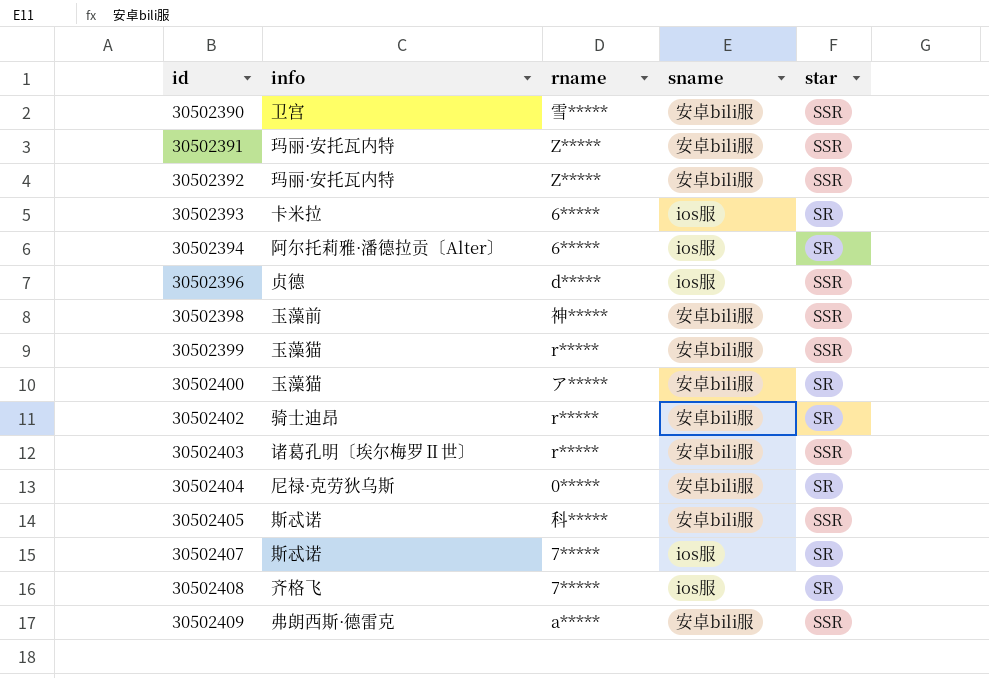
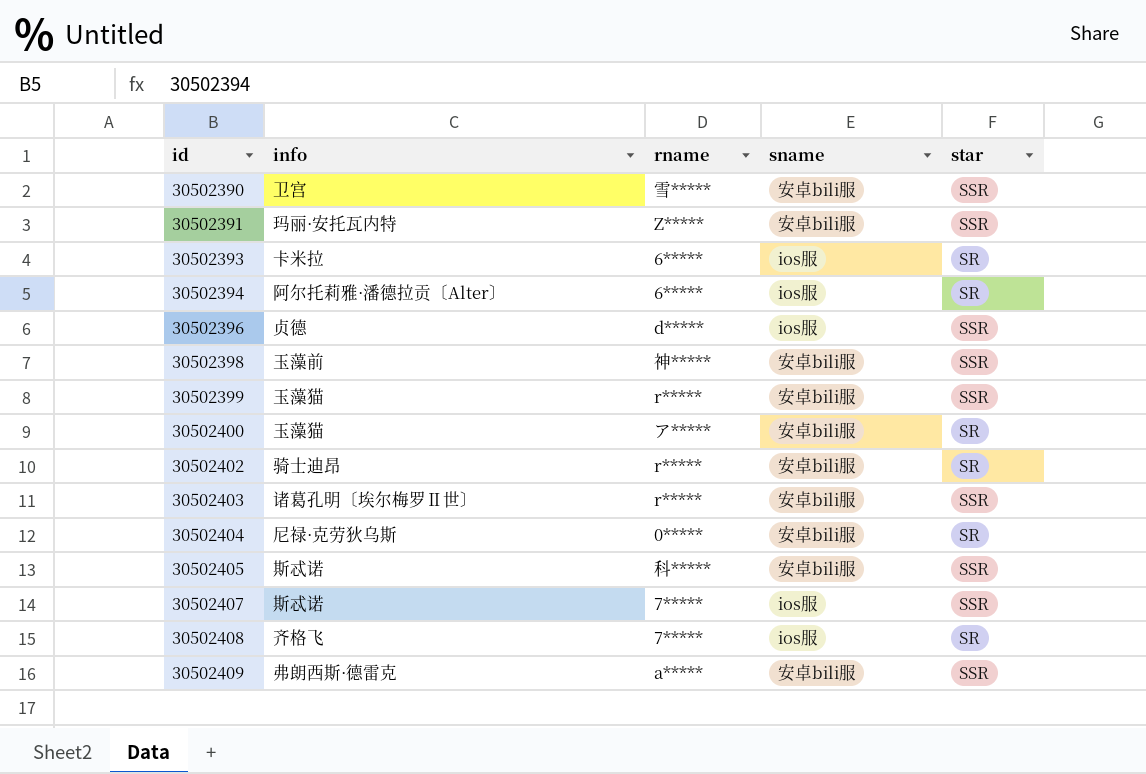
row 30502392: 玛丽·安托瓦内特 | Z***** | 安卓bili服 | SSR -> none
30502407 | star: SR -> SSR

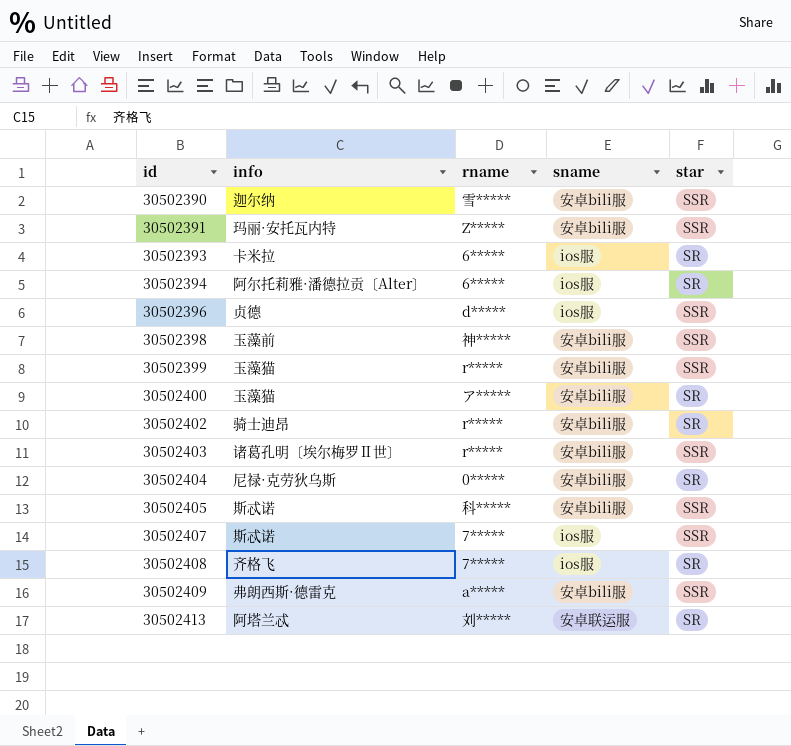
30502390 | info: 卫宫 -> 迦尔纳
row 30502413: none -> 阿塔兰忒 | 刘***** | 安卓联运服 | SR

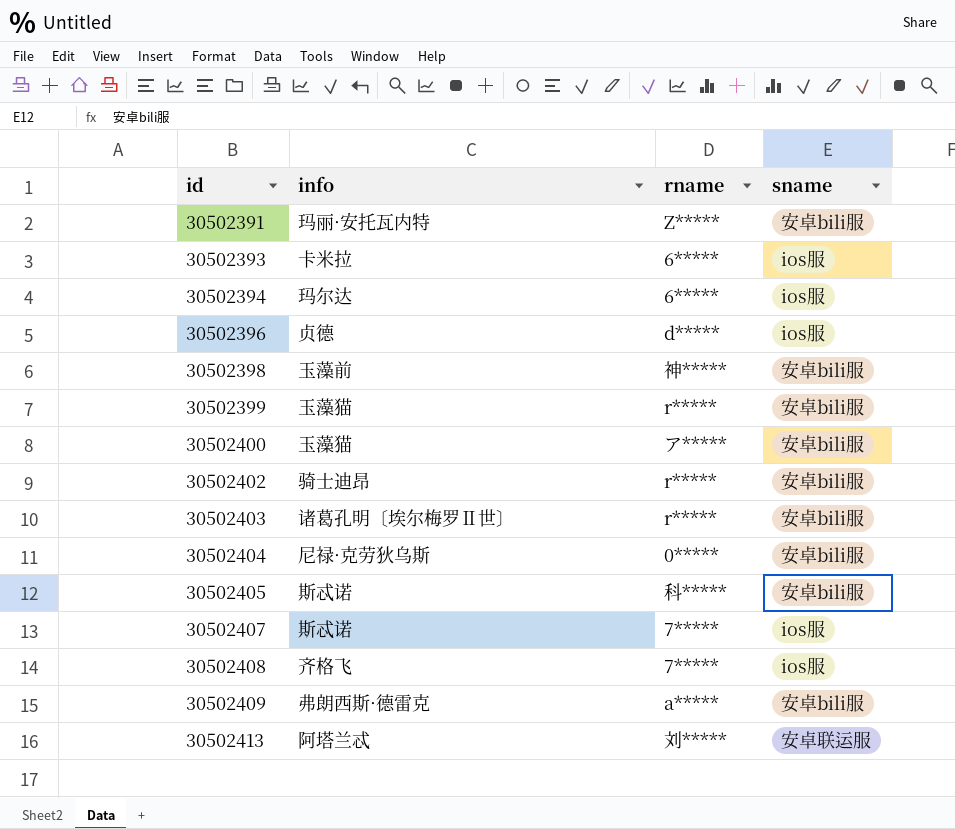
column star | position: 5 -> none
row 30502390: 迦尔纳 | 雪***** | 安卓bili服 | SSR -> none
30502394 | info: 阿尔托莉雅·潘德拉贡〔Alter〕 -> 玛尔达

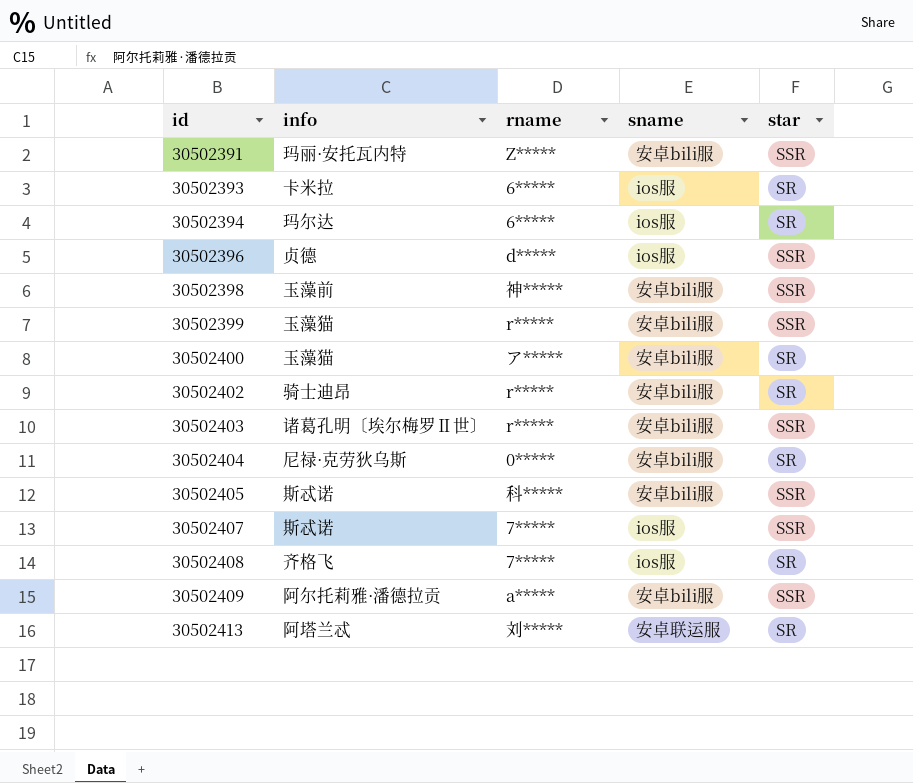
column star | position: none -> 5
30502409 | info: 弗朗西斯·德雷克 -> 阿尔托莉雅·潘德拉贡

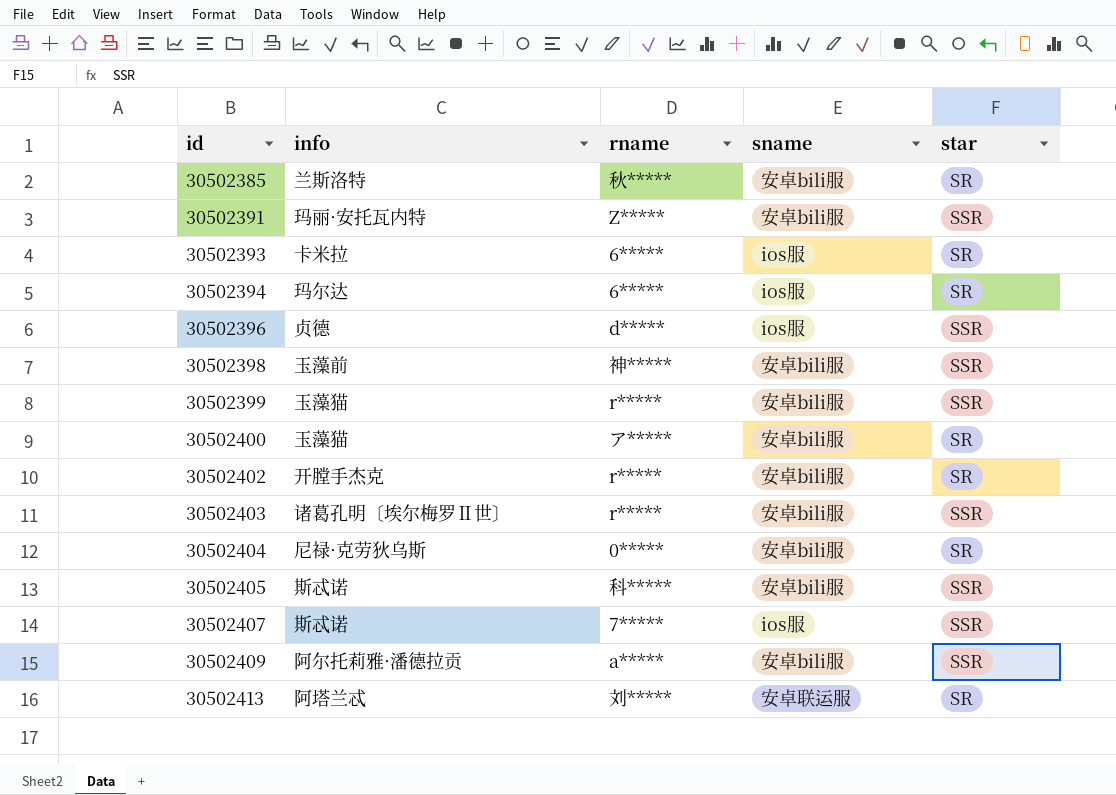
row 30502408: 齐格飞 | 7***** | ios服 | SR -> none
row 30502385: none -> 兰斯洛特 | 秋***** | 安卓bili服 | SR
30502402 | info: 骑士迪昂 -> 开膛手杰克

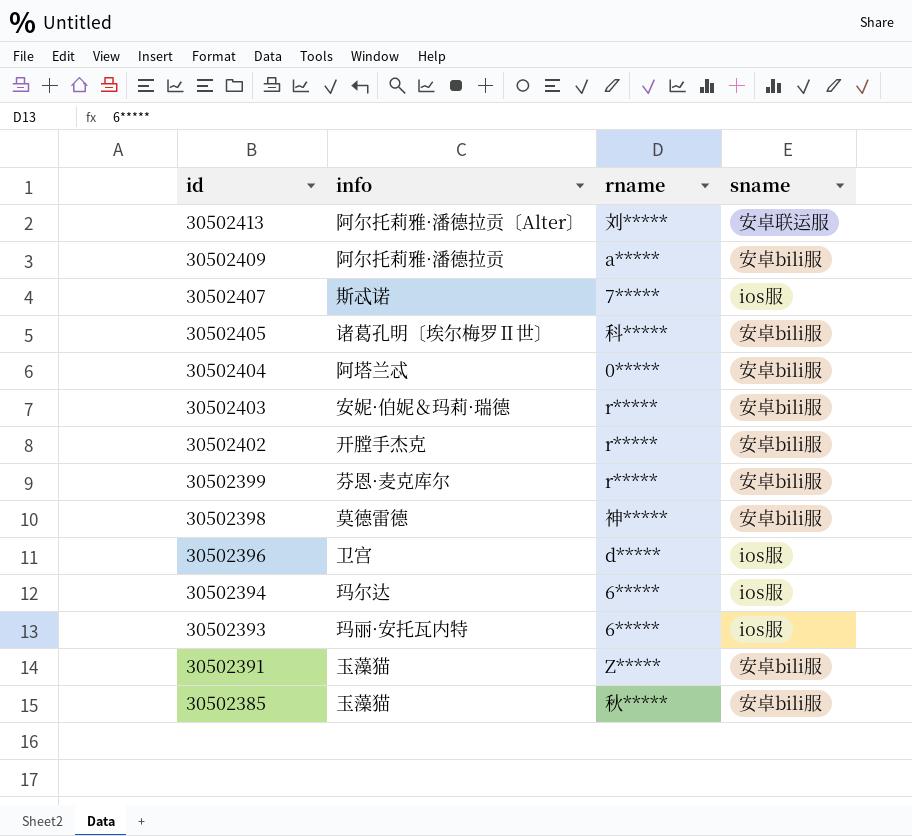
row order: id ascending -> id descending
column star | position: 5 -> none
row 30502400: 玉藻猫 | ア***** | 安卓bili服 | SR -> none
30502413 | info: 阿塔兰忒 -> 阿尔托莉雅·潘德拉贡〔Alter〕
30502405 | info: 斯忒诺 -> 诸葛孔明〔埃尔梅罗Ⅱ世〕
30502404 | info: 尼禄·克劳狄乌斯 -> 阿塔兰忒
30502403 | info: 诸葛孔明〔埃尔梅罗Ⅱ世〕 -> 安妮·伯妮＆玛莉·瑞德
30502399 | info: 玉藻猫 -> 芬恩·麦克库尔
30502398 | info: 玉藻前 -> 莫德雷德
30502396 | info: 贞德 -> 卫宫
30502393 | info: 卡米拉 -> 玛丽·安托瓦内特
30502391 | info: 玛丽·安托瓦内特 -> 玉藻猫
30502385 | info: 兰斯洛特 -> 玉藻猫

